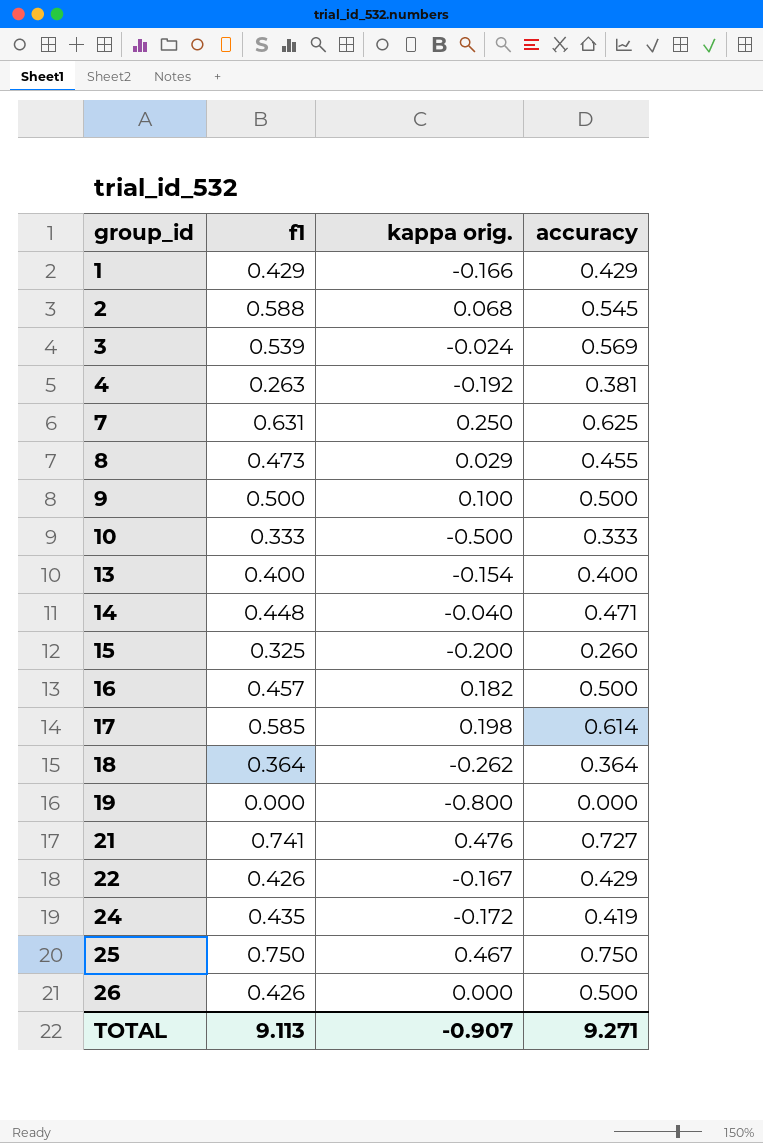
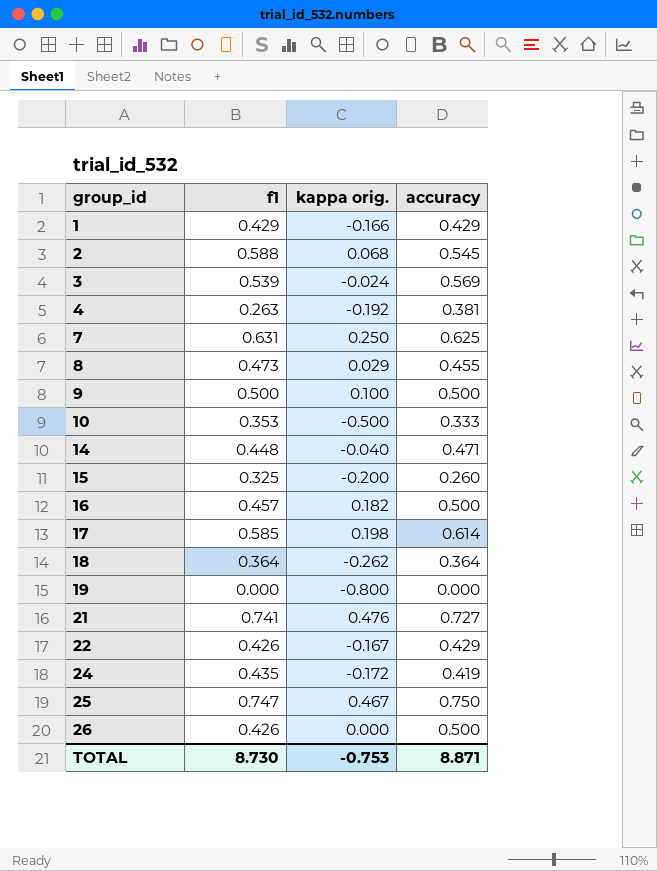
row 13: 0.400 | -0.154 | 0.400 -> none
10 | f1: 0.333 -> 0.353
25 | f1: 0.750 -> 0.747
TOTAL | f1: 9.113 -> 8.730
TOTAL | kappa orig.: -0.907 -> -0.753
TOTAL | accuracy: 9.271 -> 8.871

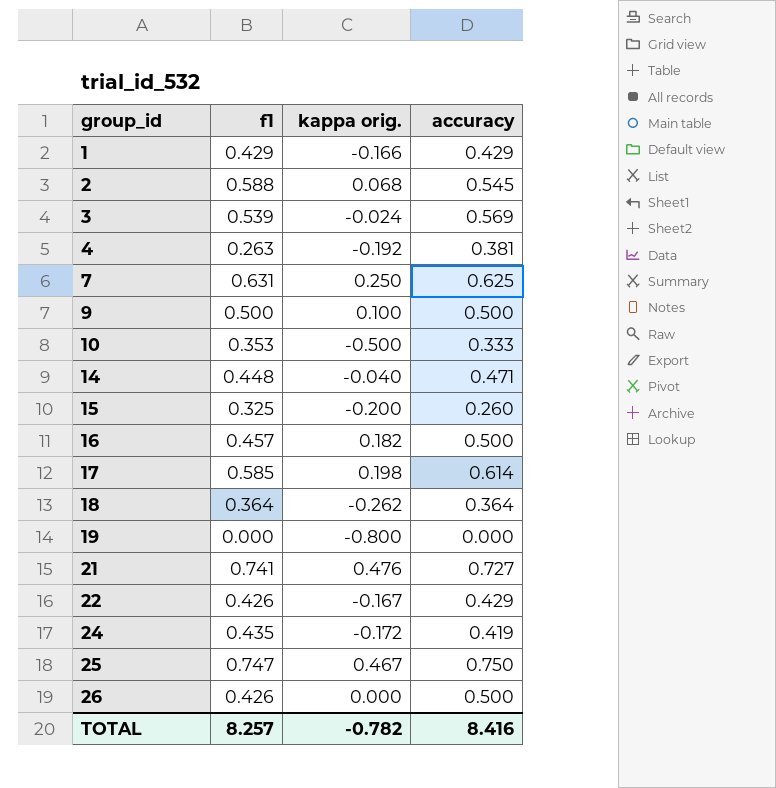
row 8: 0.473 | 0.029 | 0.455 -> none
TOTAL | f1: 8.730 -> 8.257
TOTAL | kappa orig.: -0.753 -> -0.782
TOTAL | accuracy: 8.871 -> 8.416

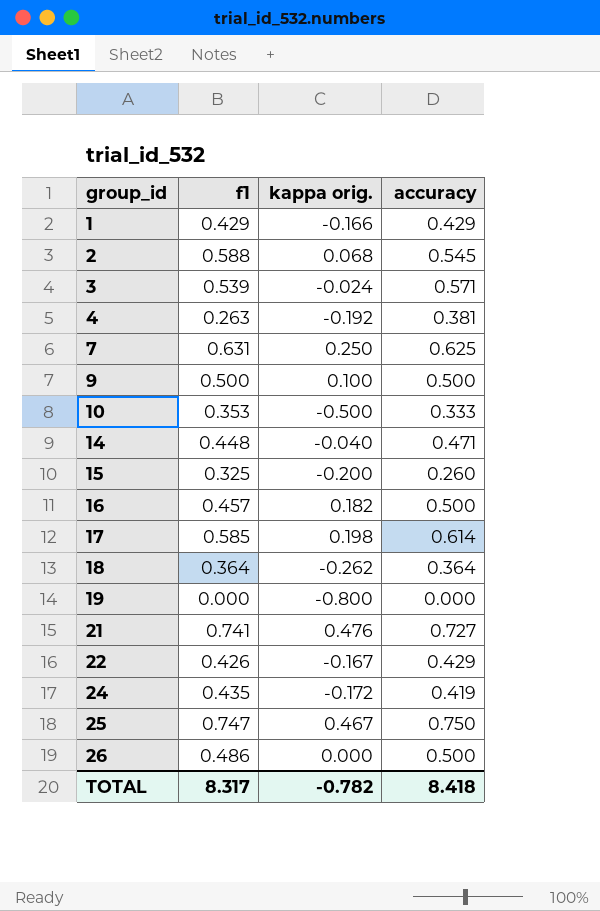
3 | accuracy: 0.569 -> 0.571
26 | f1: 0.426 -> 0.486
TOTAL | f1: 8.257 -> 8.317
TOTAL | accuracy: 8.416 -> 8.418

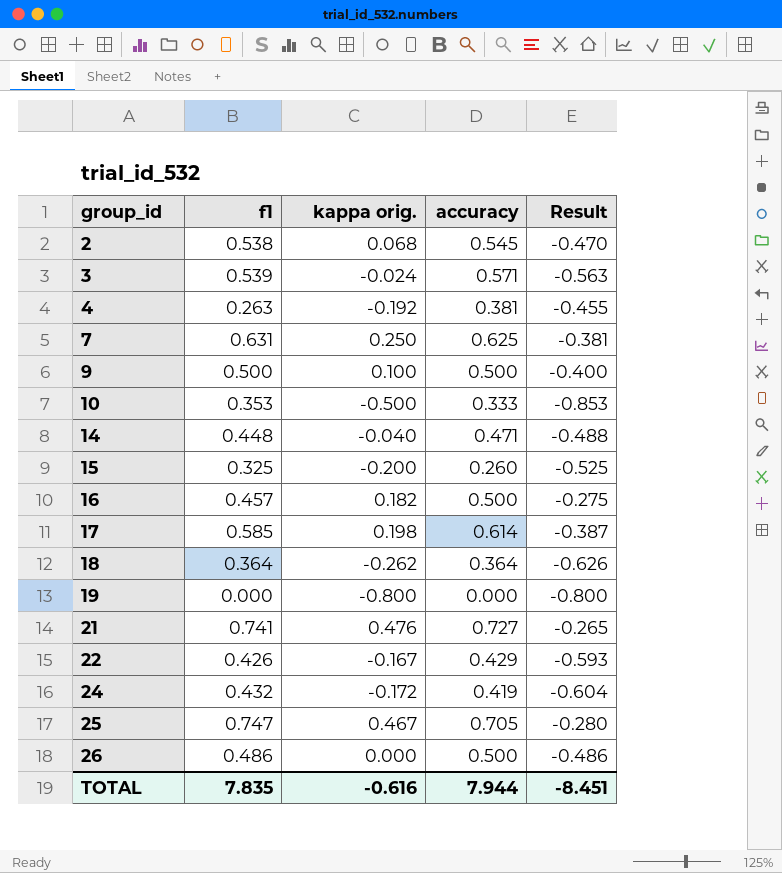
column Result | formula: none -> [kappa orig.] - [f1]
row 1: 0.429 | -0.166 | 0.429 -> none
2 | f1: 0.588 -> 0.538
24 | f1: 0.435 -> 0.432
25 | accuracy: 0.750 -> 0.705
TOTAL | f1: 8.317 -> 7.835
TOTAL | kappa orig.: -0.782 -> -0.616
TOTAL | accuracy: 8.418 -> 7.944

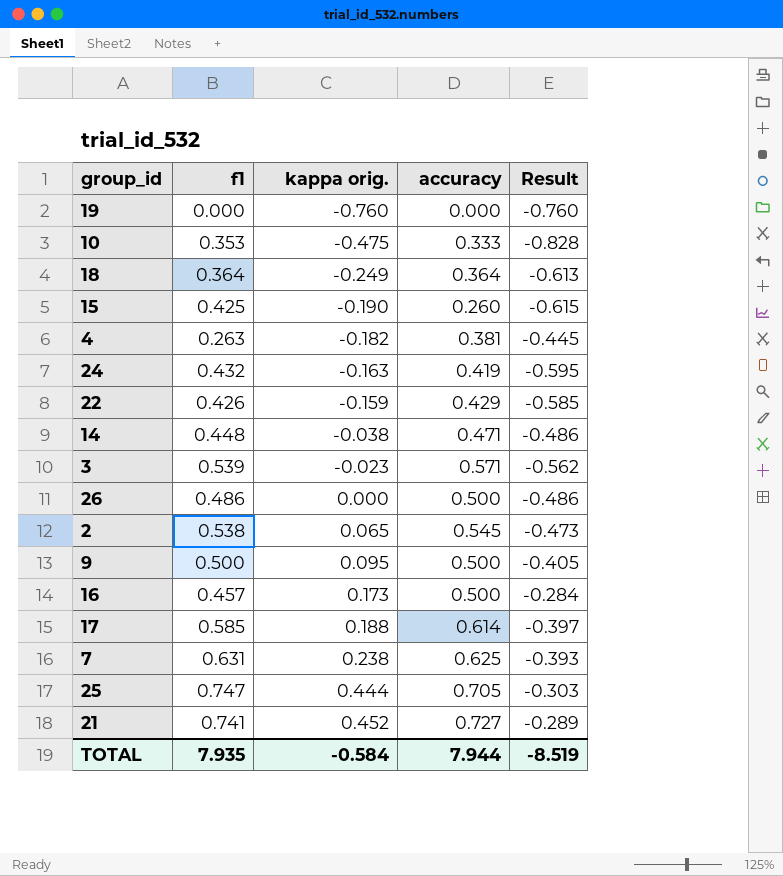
row order: group_id ascending -> kappa orig. ascending
19 | kappa orig.: -0.800 -> -0.760
19 | Result: -0.800 -> -0.760
10 | kappa orig.: -0.500 -> -0.475
10 | Result: -0.853 -> -0.828
18 | kappa orig.: -0.262 -> -0.249
18 | Result: -0.626 -> -0.613
15 | f1: 0.325 -> 0.425
15 | kappa orig.: -0.200 -> -0.190
15 | Result: -0.525 -> -0.615
4 | kappa orig.: -0.192 -> -0.182
4 | Result: -0.455 -> -0.445
24 | kappa orig.: -0.172 -> -0.163
24 | Result: -0.604 -> -0.595
22 | kappa orig.: -0.167 -> -0.159
22 | Result: -0.593 -> -0.585
14 | kappa orig.: -0.040 -> -0.038
14 | Result: -0.488 -> -0.486
3 | kappa orig.: -0.024 -> -0.023
3 | Result: -0.563 -> -0.562
2 | kappa orig.: 0.068 -> 0.065
2 | Result: -0.470 -> -0.473
9 | kappa orig.: 0.100 -> 0.095
9 | Result: -0.400 -> -0.405
16 | kappa orig.: 0.182 -> 0.173
16 | Result: -0.275 -> -0.284
17 | kappa orig.: 0.198 -> 0.188
17 | Result: -0.387 -> -0.397
7 | kappa orig.: 0.250 -> 0.238
7 | Result: -0.381 -> -0.393
25 | kappa orig.: 0.467 -> 0.444
25 | Result: -0.280 -> -0.303
21 | kappa orig.: 0.476 -> 0.452
21 | Result: -0.265 -> -0.289
TOTAL | f1: 7.835 -> 7.935
TOTAL | kappa orig.: -0.616 -> -0.584
TOTAL | Result: -8.451 -> -8.519

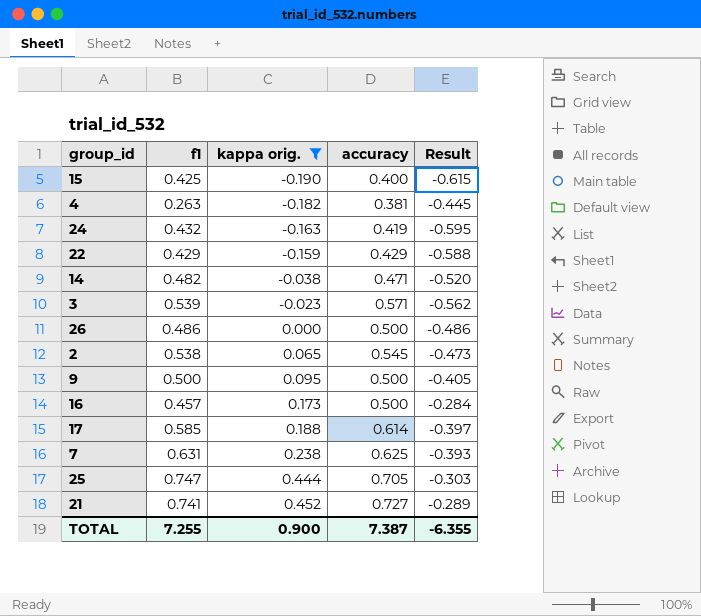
filter: none -> kappa orig. >= -0.190
15 | accuracy: 0.260 -> 0.400
22 | f1: 0.426 -> 0.429
22 | Result: -0.585 -> -0.588
14 | f1: 0.448 -> 0.482
14 | Result: -0.486 -> -0.520
TOTAL | f1: 7.935 -> 7.255
TOTAL | kappa orig.: -0.584 -> 0.900
TOTAL | accuracy: 7.944 -> 7.387
TOTAL | Result: -8.519 -> -6.355

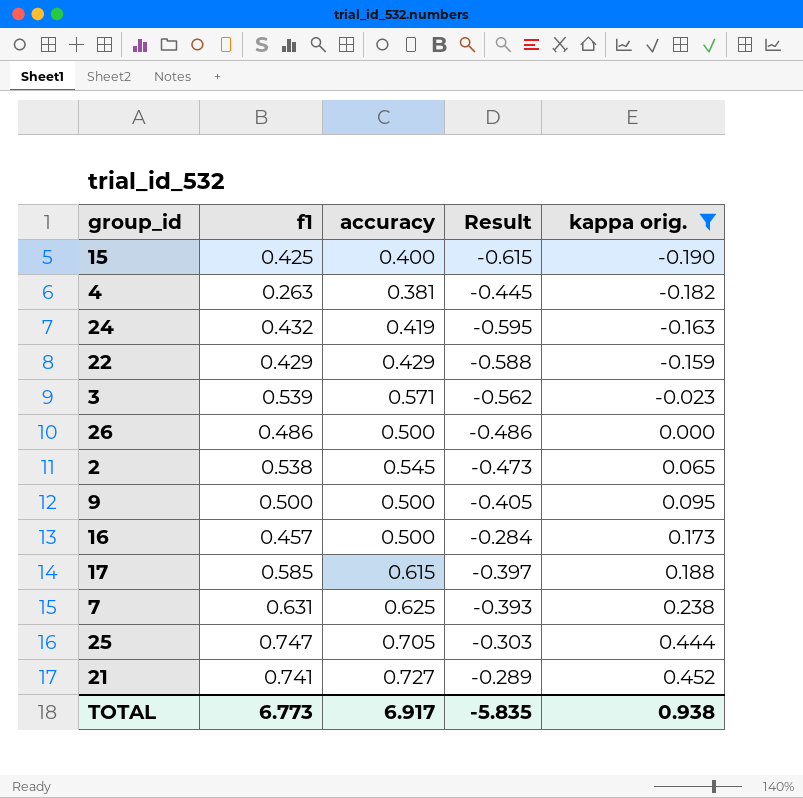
column kappa orig. | position: 3 -> 5
row 14: 0.482 | -0.038 | 0.471 | -0.520 -> none
17 | accuracy: 0.614 -> 0.615
TOTAL | f1: 7.255 -> 6.773
TOTAL | accuracy: 7.387 -> 6.917
TOTAL | Result: -6.355 -> -5.835
TOTAL | kappa orig.: 0.900 -> 0.938

